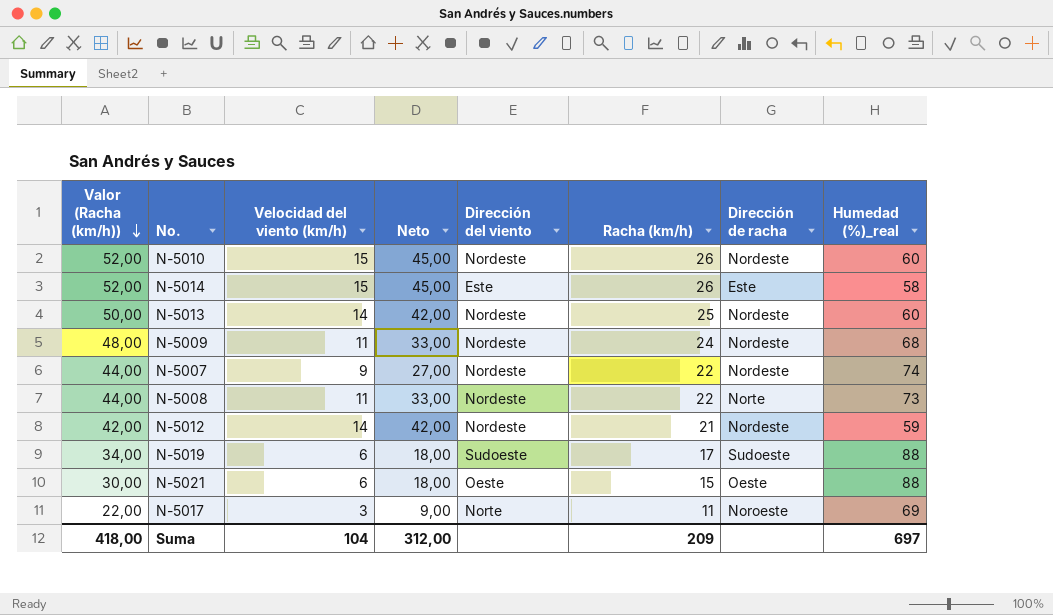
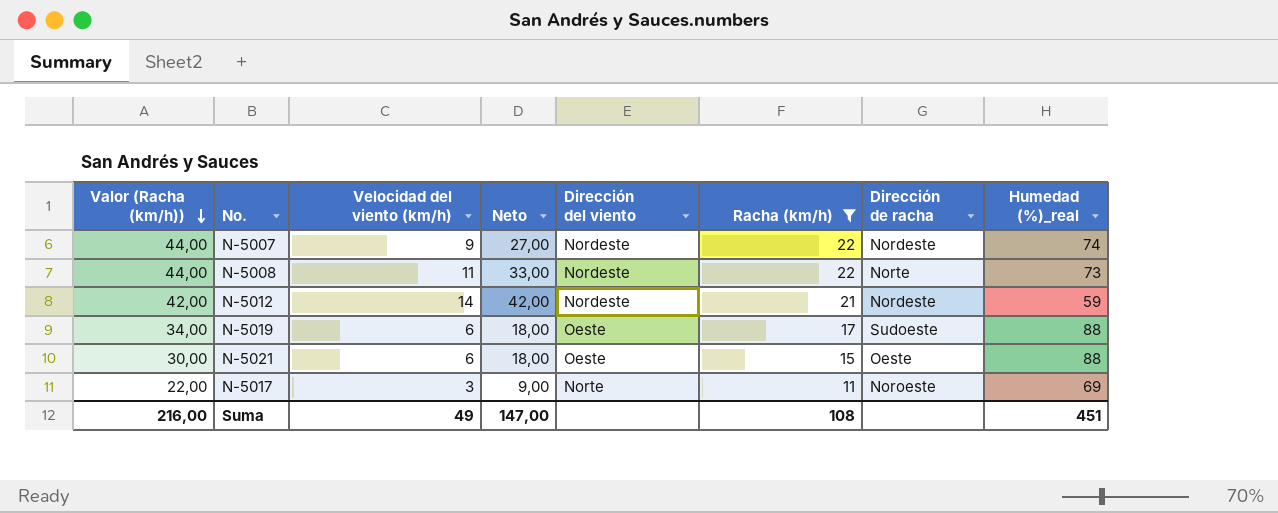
filter: none -> Racha (km/h) <= 22
N-5019 | Dirección del viento: Sudoeste -> Oeste
Suma | Valor (Racha (km/h)): 418,00 -> 216,00
Suma | Velocidad del viento (km/h): 104 -> 49
Suma | Neto: 312,00 -> 147,00
Suma | Racha (km/h): 209 -> 108
Suma | Humedad (%)_real: 697 -> 451

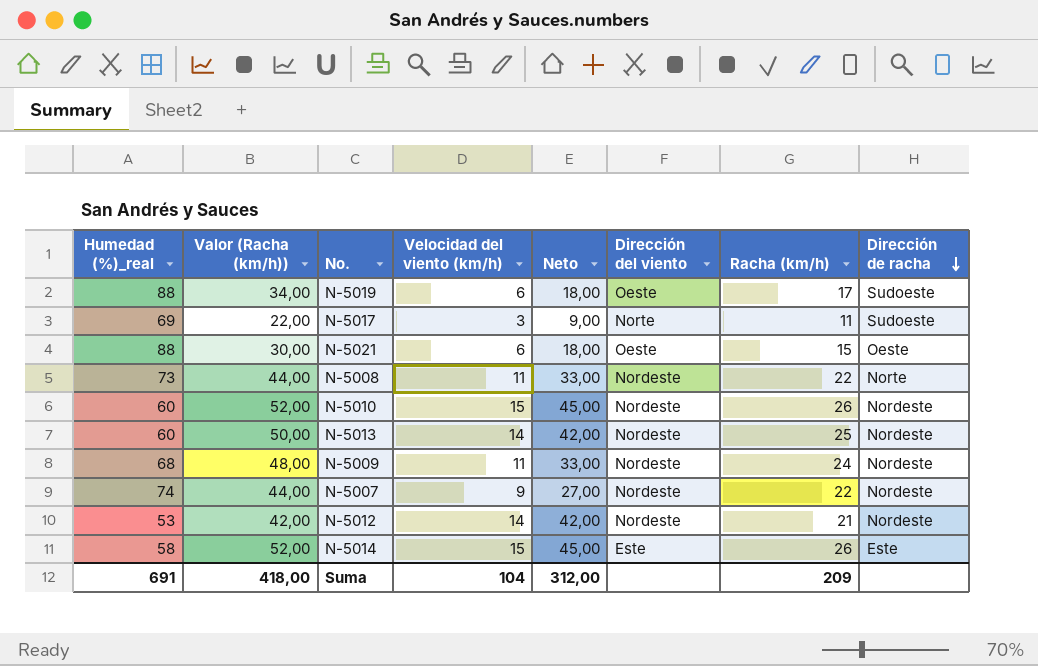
filter: Racha (km/h) <= 22 -> none
row order: Valor (Racha (km/h)) descending -> Dirección de racha descending
column Humedad (%)_real | position: 8 -> 1
N-5017 | Dirección de racha: Noroeste -> Sudoeste
N-5012 | Humedad (%)_real: 59 -> 53
Suma | Humedad (%)_real: 451 -> 691
Suma | Valor (Racha (km/h)): 216,00 -> 418,00
Suma | Velocidad del viento (km/h): 49 -> 104
Suma | Neto: 147,00 -> 312,00
Suma | Racha (km/h): 108 -> 209

